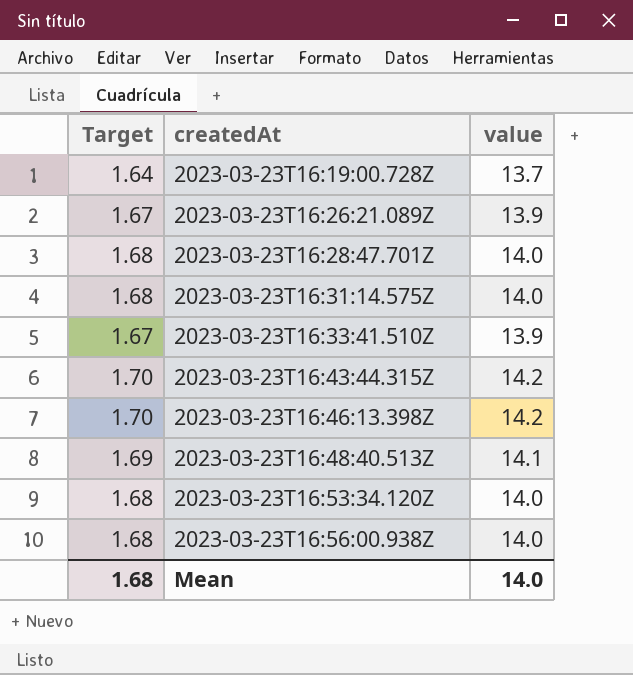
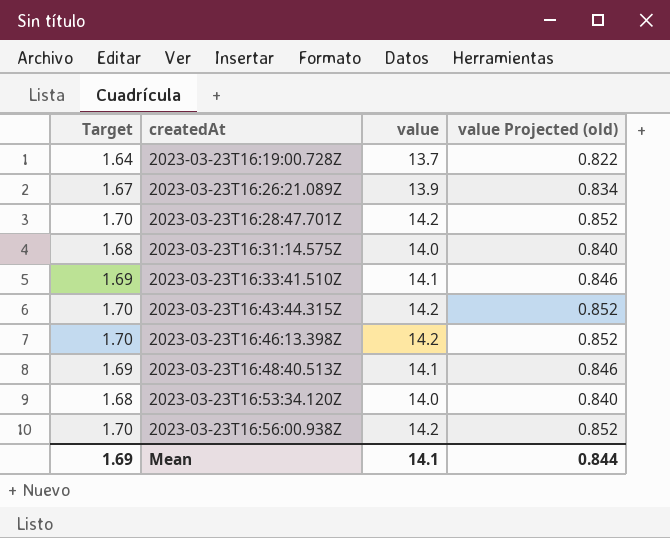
column value Projected (old) | formula: none -> [value] * 0.06
2023-03-23T16:28:47.701Z | Target: 1.68 -> 1.70
2023-03-23T16:28:47.701Z | value: 14.0 -> 14.2
2023-03-23T16:33:41.510Z | Target: 1.67 -> 1.69
2023-03-23T16:33:41.510Z | value: 13.9 -> 14.1
2023-03-23T16:56:00.938Z | Target: 1.68 -> 1.70
2023-03-23T16:56:00.938Z | value: 14.0 -> 14.2
Mean | Target: 1.68 -> 1.69
Mean | value: 14.0 -> 14.1

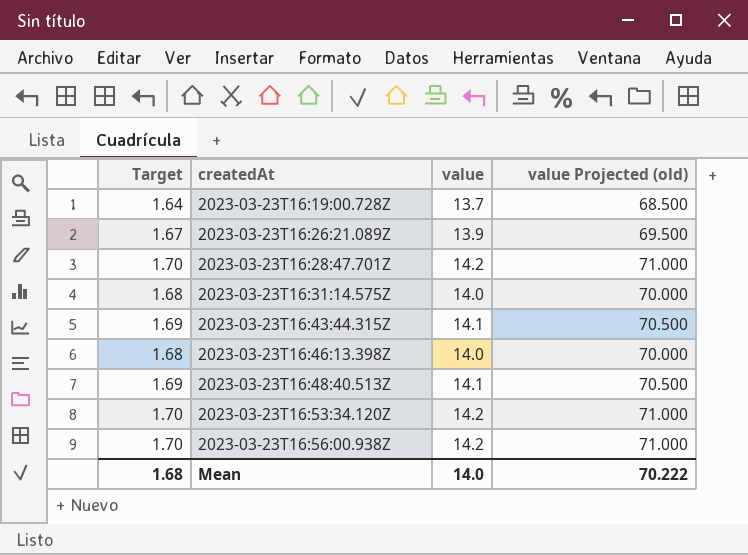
column value Projected (old) | formula: [value] * 0.06 -> [value] * 5
row 2023-03-23T16:33:41.510Z: 1.69 | 14.1 | 0.846 -> none
2023-03-23T16:43:44.315Z | Target: 1.70 -> 1.69
2023-03-23T16:43:44.315Z | value: 14.2 -> 14.1
2023-03-23T16:46:13.398Z | Target: 1.70 -> 1.68
2023-03-23T16:46:13.398Z | value: 14.2 -> 14.0
2023-03-23T16:53:34.120Z | Target: 1.68 -> 1.70
2023-03-23T16:53:34.120Z | value: 14.0 -> 14.2
Mean | Target: 1.69 -> 1.68
Mean | value: 14.1 -> 14.0
Mean | value Projected (old): 0.844 -> 70.222

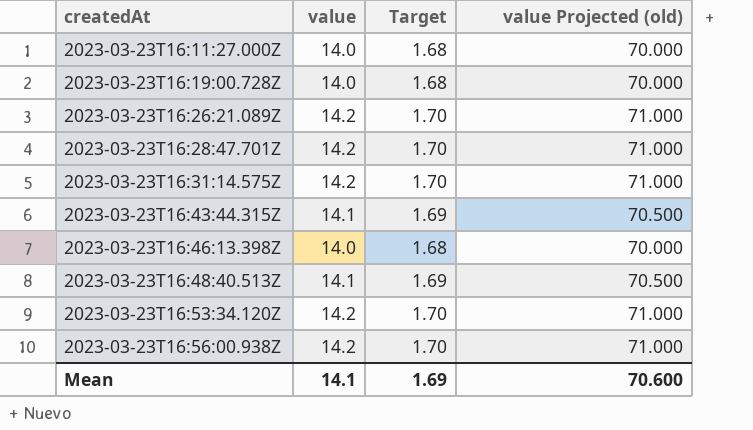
column Target | position: 1 -> 3
row 2023-03-23T16:11:27.000Z: none -> 14.0 | 1.68 | 70.000
2023-03-23T16:19:00.728Z | value: 13.7 -> 14.0
2023-03-23T16:19:00.728Z | Target: 1.64 -> 1.68
2023-03-23T16:19:00.728Z | value Projected (old): 68.500 -> 70.000
2023-03-23T16:26:21.089Z | value: 13.9 -> 14.2
2023-03-23T16:26:21.089Z | Target: 1.67 -> 1.70
2023-03-23T16:26:21.089Z | value Projected (old): 69.500 -> 71.000
2023-03-23T16:31:14.575Z | value: 14.0 -> 14.2
2023-03-23T16:31:14.575Z | Target: 1.68 -> 1.70
2023-03-23T16:31:14.575Z | value Projected (old): 70.000 -> 71.000
Mean | value: 14.0 -> 14.1
Mean | Target: 1.68 -> 1.69
Mean | value Projected (old): 70.222 -> 70.600

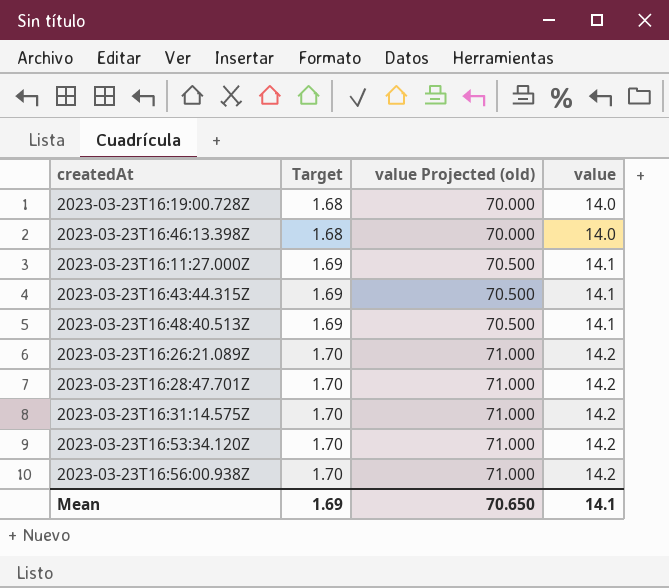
row order: createdAt ascending -> Target ascending
column value | position: 2 -> 4
2023-03-23T16:11:27.000Z | Target: 1.68 -> 1.69
2023-03-23T16:11:27.000Z | value Projected (old): 70.000 -> 70.500
2023-03-23T16:11:27.000Z | value: 14.0 -> 14.1
Mean | value Projected (old): 70.600 -> 70.650

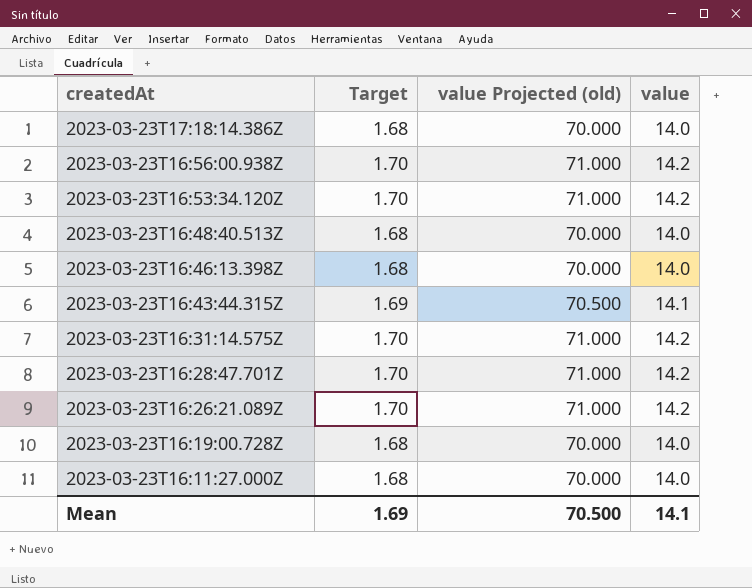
row order: Target ascending -> createdAt descending
row 2023-03-23T17:18:14.386Z: none -> 1.68 | 70.000 | 14.0
2023-03-23T16:48:40.513Z | Target: 1.69 -> 1.68
2023-03-23T16:48:40.513Z | value Projected (old): 70.500 -> 70.000
2023-03-23T16:48:40.513Z | value: 14.1 -> 14.0
2023-03-23T16:11:27.000Z | Target: 1.69 -> 1.68
2023-03-23T16:11:27.000Z | value Projected (old): 70.500 -> 70.000
2023-03-23T16:11:27.000Z | value: 14.1 -> 14.0
Mean | value Projected (old): 70.650 -> 70.500

